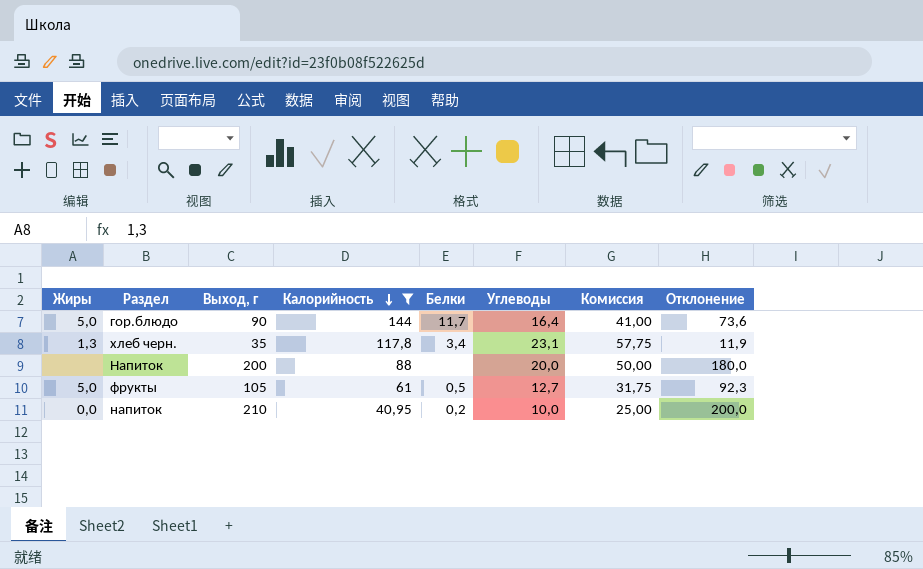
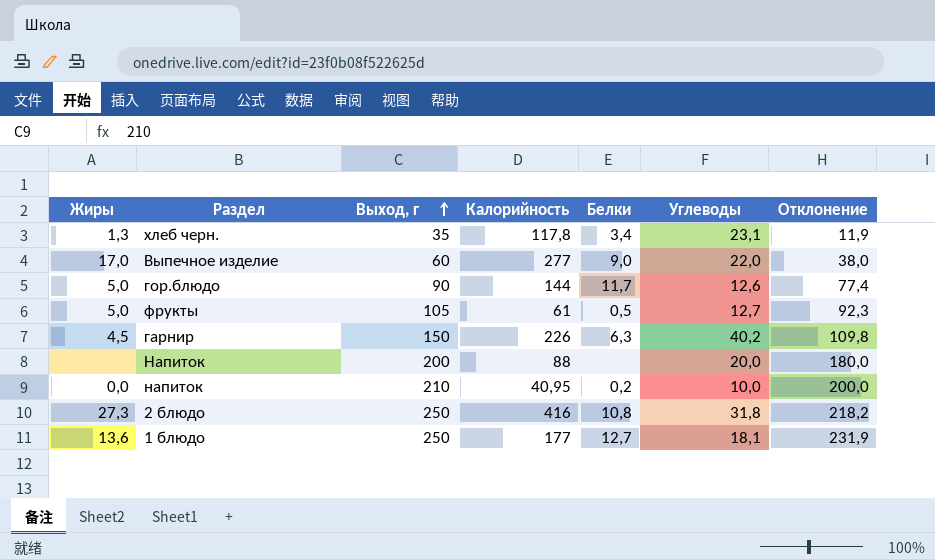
filter: Калорийность <= 144 -> none
row order: Калорийность descending -> Выход, г ascending
column Комиссия | formula: [Углеводы] * 2,5 -> none
гор.блюдо | Углеводы: 16,4 -> 12,6
гор.блюдо | Отклонение: 73,6 -> 77,4

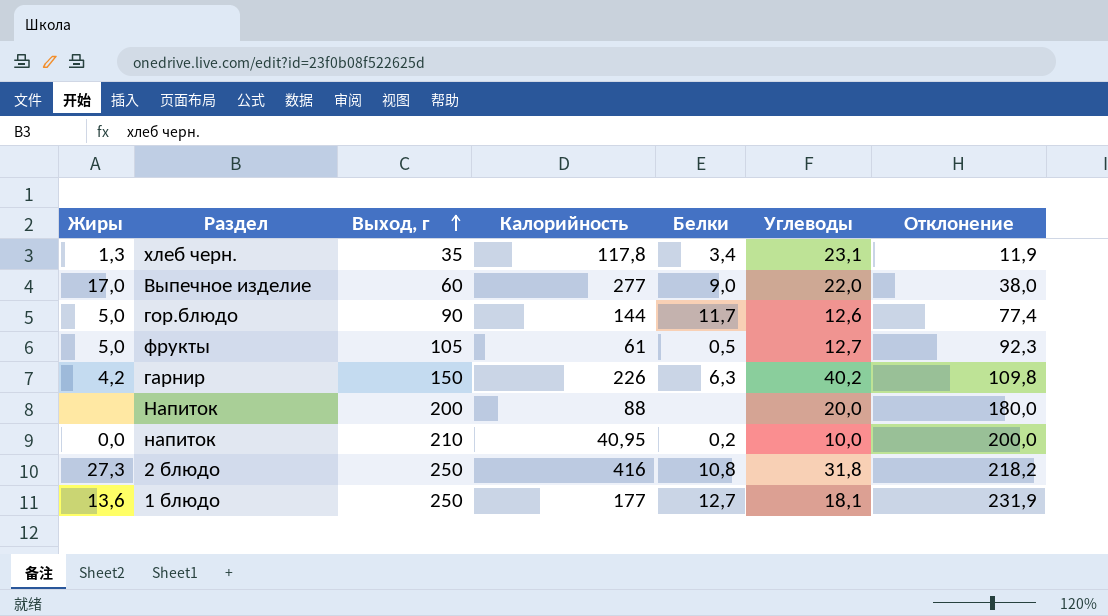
гарнир | Жиры: 4,5 -> 4,2

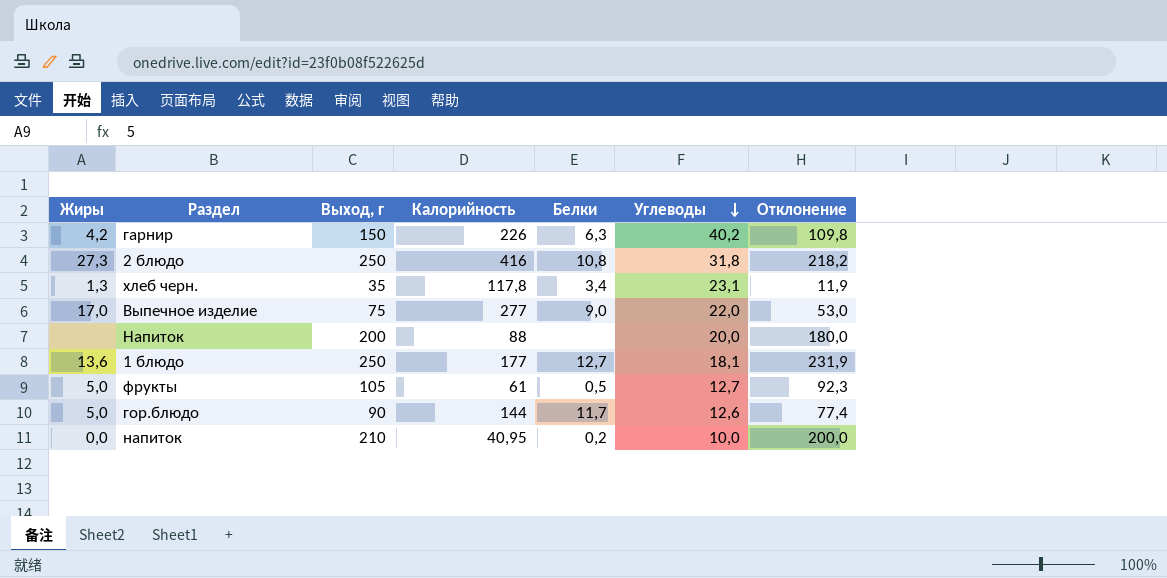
row order: Выход, г ascending -> Углеводы descending
Выпечное изделие | Выход, г: 60 -> 75
Выпечное изделие | Отклонение: 38,0 -> 53,0

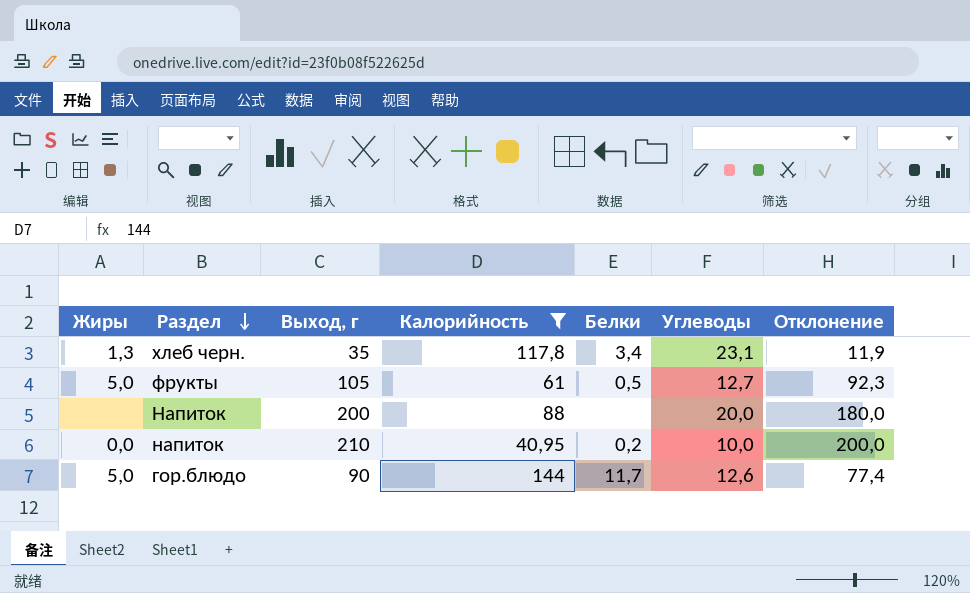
filter: none -> Калорийность <= 144
row order: Углеводы descending -> Раздел descending

